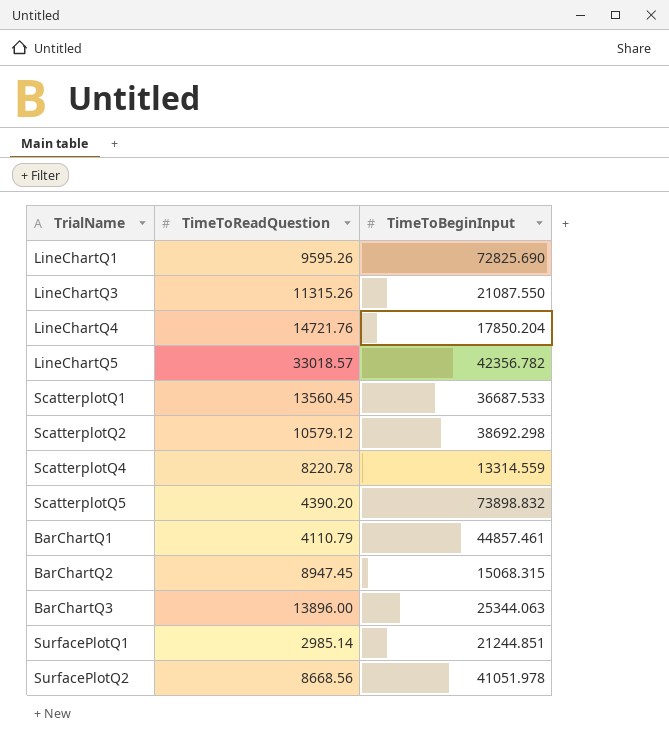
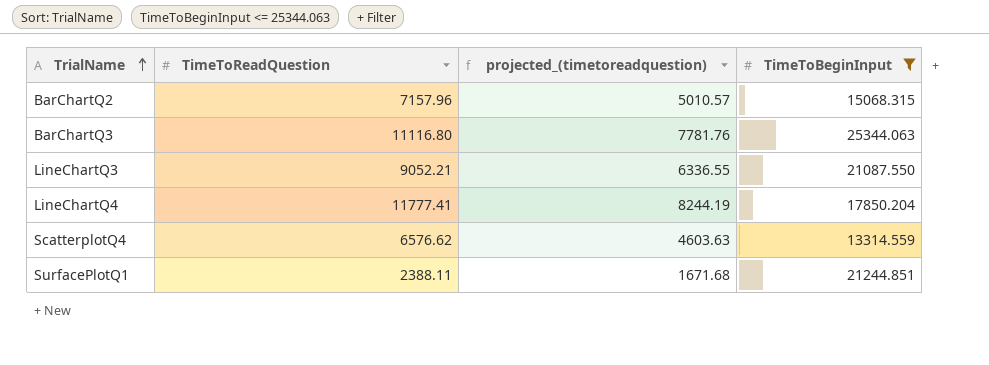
filter: none -> TimeToBeginInput <= 25344.063
row order: none -> TrialName ascending
column projected_(timetoreadquestion) | formula: none -> [TimeToReadQuestion] * 0.7
BarChartQ2 | TimeToReadQuestion: 8947.45 -> 7157.96
BarChartQ3 | TimeToReadQuestion: 13896.00 -> 11116.80
LineChartQ3 | TimeToReadQuestion: 11315.26 -> 9052.21
LineChartQ4 | TimeToReadQuestion: 14721.76 -> 11777.41
ScatterplotQ4 | TimeToReadQuestion: 8220.78 -> 6576.62
SurfacePlotQ1 | TimeToReadQuestion: 2985.14 -> 2388.11

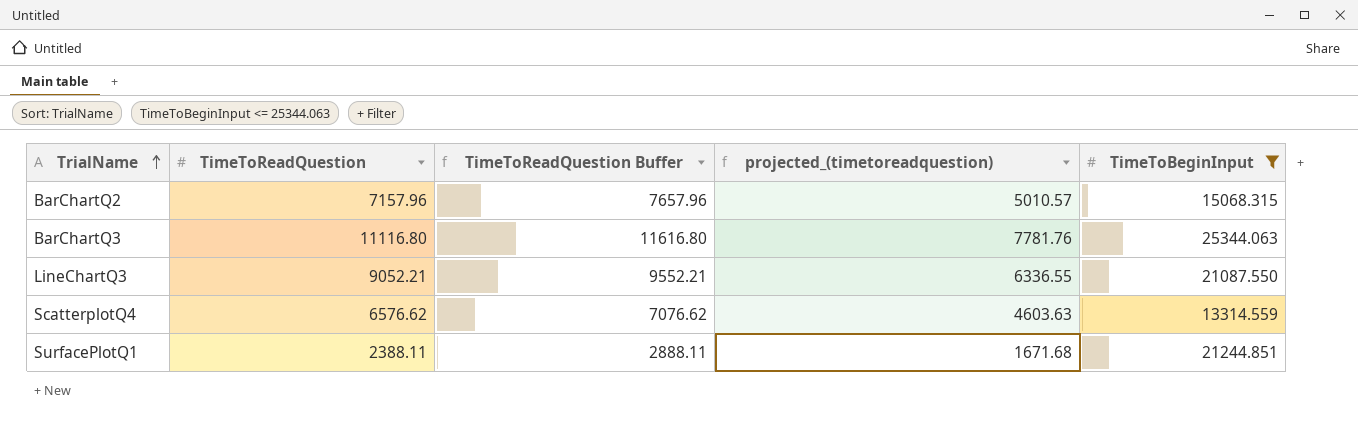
column TimeToReadQuestion Buffer | formula: none -> [TimeToReadQuestion] + 500
row LineChartQ4: 11777.41 | 8244.19 | 17850.204 -> none

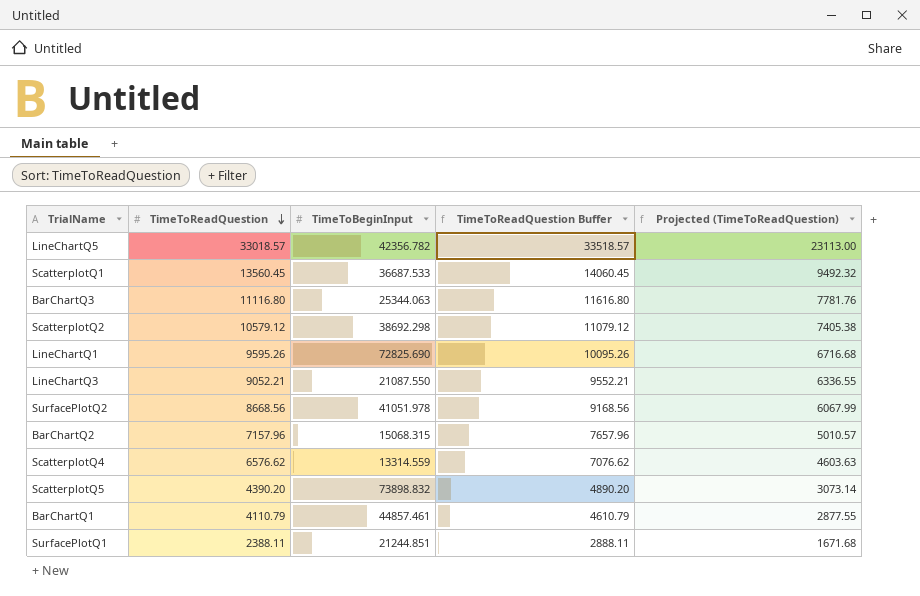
filter: TimeToBeginInput <= 25344.063 -> none
row order: TrialName ascending -> TimeToReadQuestion descending
column TimeToBeginInput | position: 5 -> 3
column name: projected_(timetoreadquestion) -> Projected (TimeToReadQuestion)

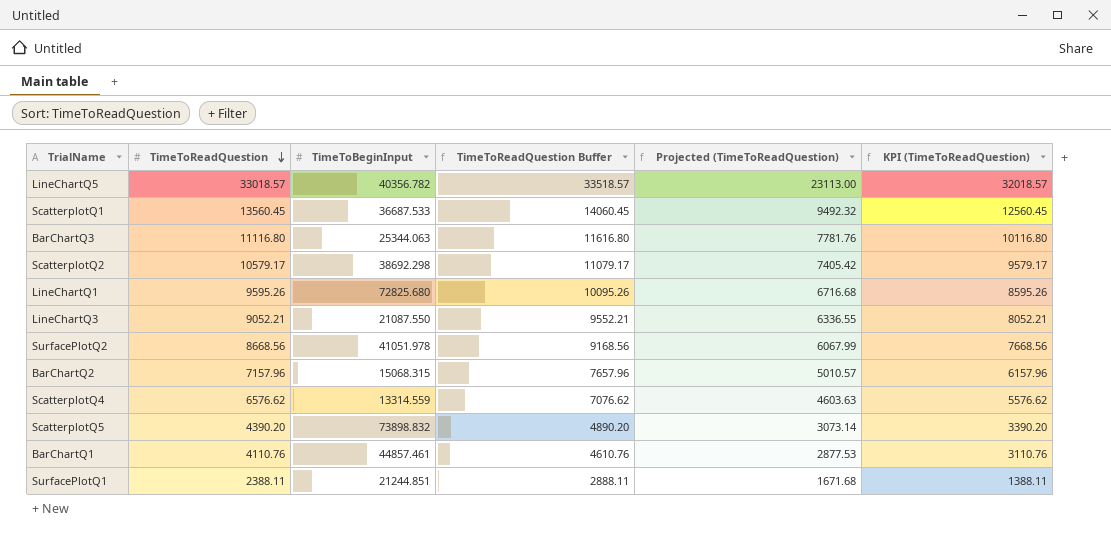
column KPI (TimeToReadQuestion) | formula: none -> [TimeToReadQuestion] - 1000
LineChartQ5 | TimeToBeginInput: 42356.782 -> 40356.782
ScatterplotQ2 | TimeToReadQuestion: 10579.12 -> 10579.17
ScatterplotQ2 | TimeToReadQuestion Buffer: 11079.12 -> 11079.17
ScatterplotQ2 | Projected (TimeToReadQuestion): 7405.38 -> 7405.42
LineChartQ1 | TimeToBeginInput: 72825.690 -> 72825.680
BarChartQ1 | TimeToReadQuestion: 4110.79 -> 4110.76
BarChartQ1 | TimeToReadQuestion Buffer: 4610.79 -> 4610.76
BarChartQ1 | Projected (TimeToReadQuestion): 2877.55 -> 2877.53

